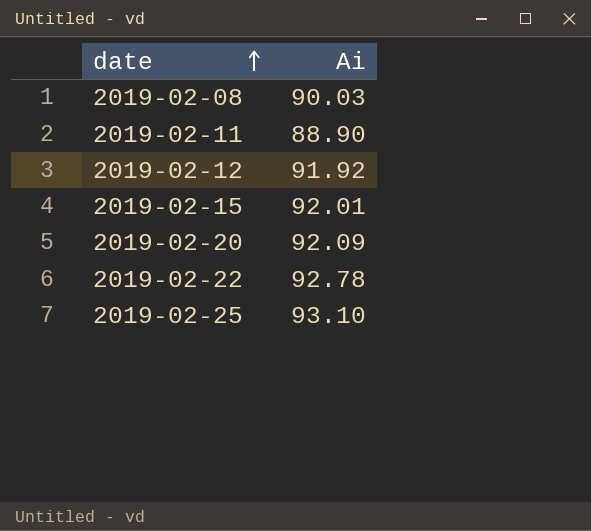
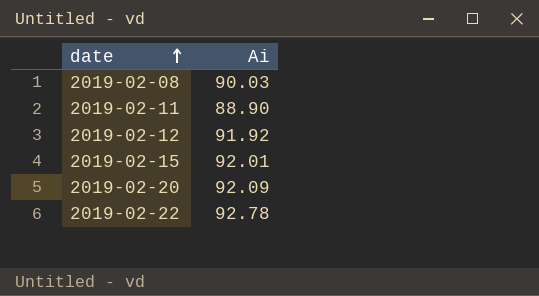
row 2019-02-25: 93.10 -> none

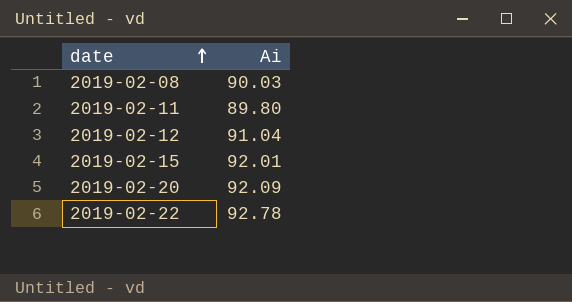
2019-02-11 | Ai: 88.90 -> 89.80
2019-02-12 | Ai: 91.92 -> 91.04

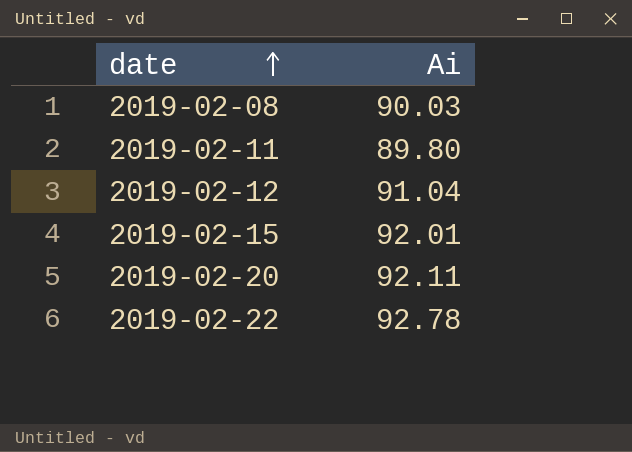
2019-02-20 | Ai: 92.09 -> 92.11

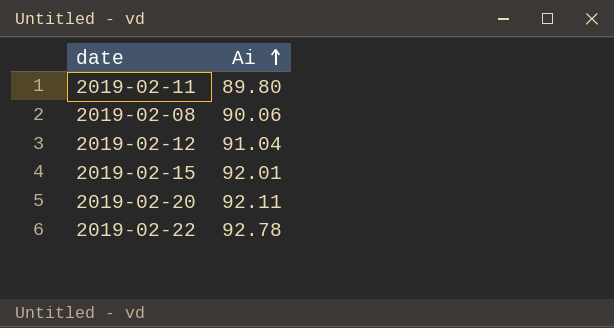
row order: date ascending -> Ai ascending
2019-02-08 | Ai: 90.03 -> 90.06

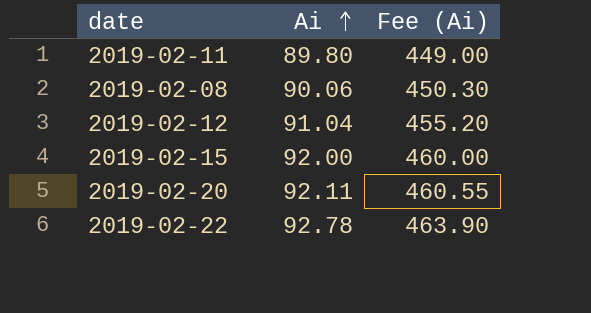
column Fee (Ai) | formula: none -> [Ai] * 5
2019-02-15 | Ai: 92.01 -> 92.00

